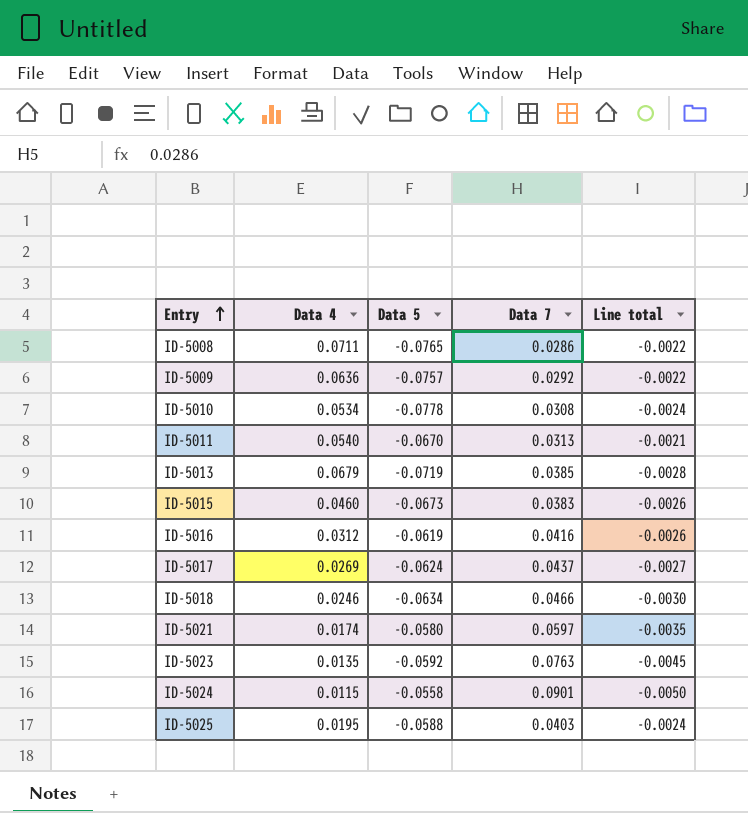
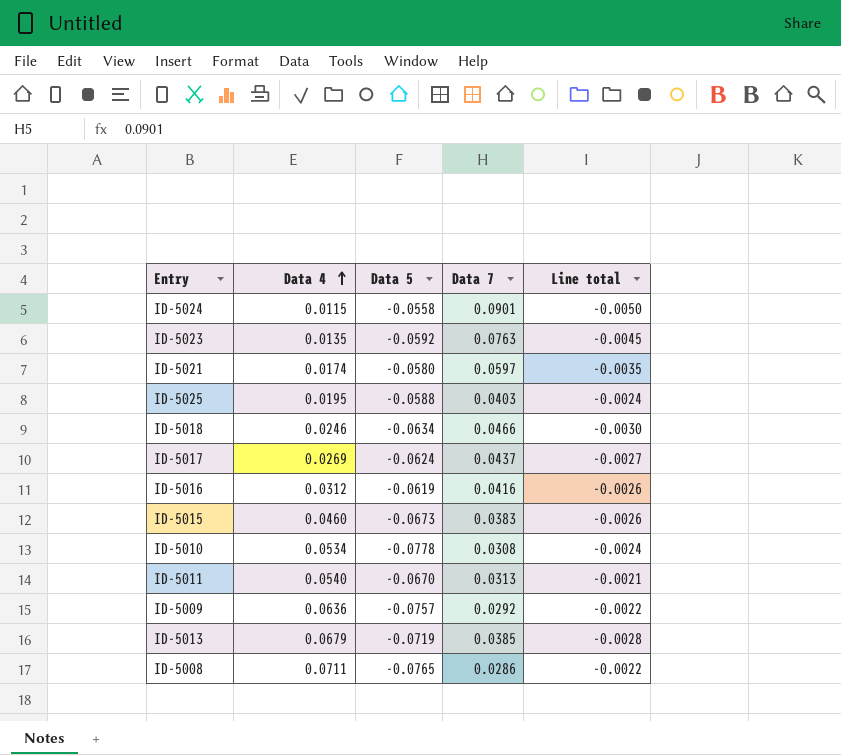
row order: Entry ascending -> Data 4 ascending

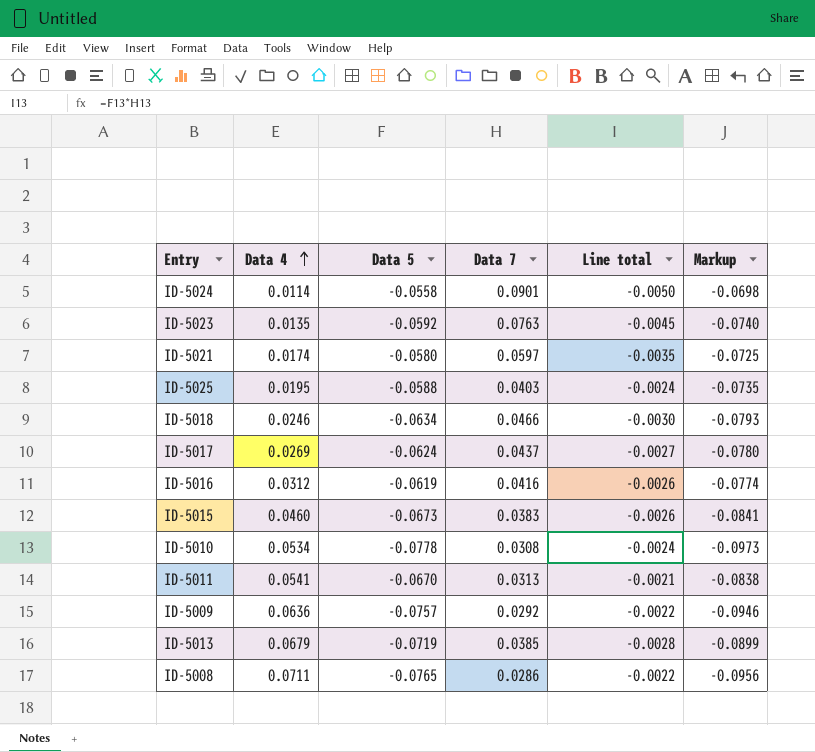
column Markup | formula: none -> [Data 5] * 1.25
ID-5024 | Data 4: 0.0115 -> 0.0114
ID-5011 | Data 4: 0.0540 -> 0.0541

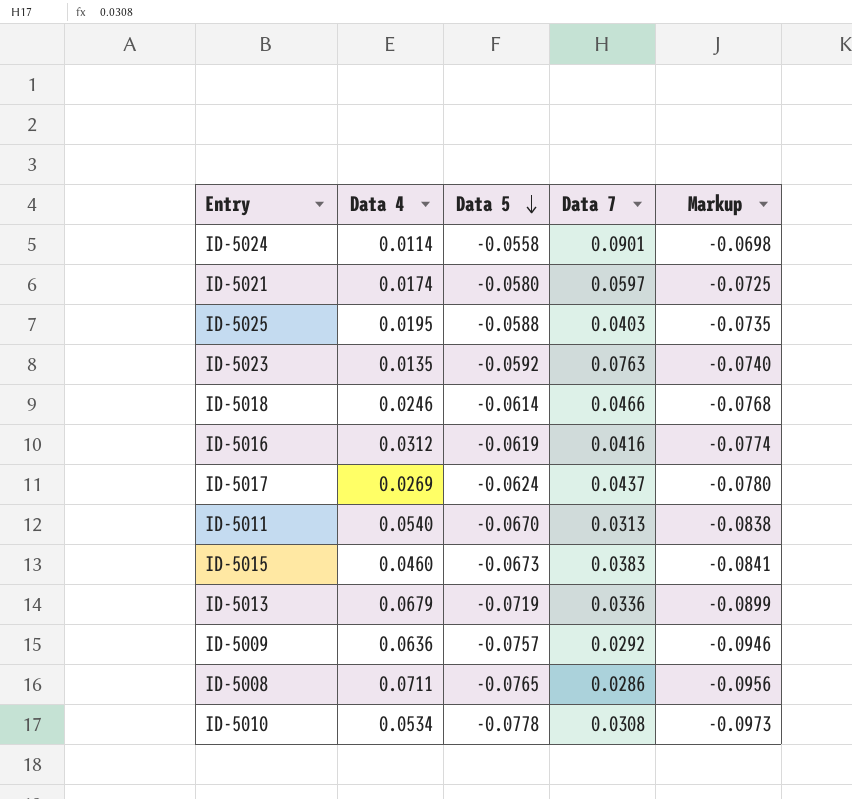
row order: Data 4 ascending -> Data 5 descending
column Line total | formula: [Data 5] * [Data 7] -> none
ID-5018 | Data 5: -0.0634 -> -0.0614
ID-5018 | Markup: -0.0793 -> -0.0768
ID-5011 | Data 4: 0.0541 -> 0.0540
ID-5013 | Data 7: 0.0385 -> 0.0336

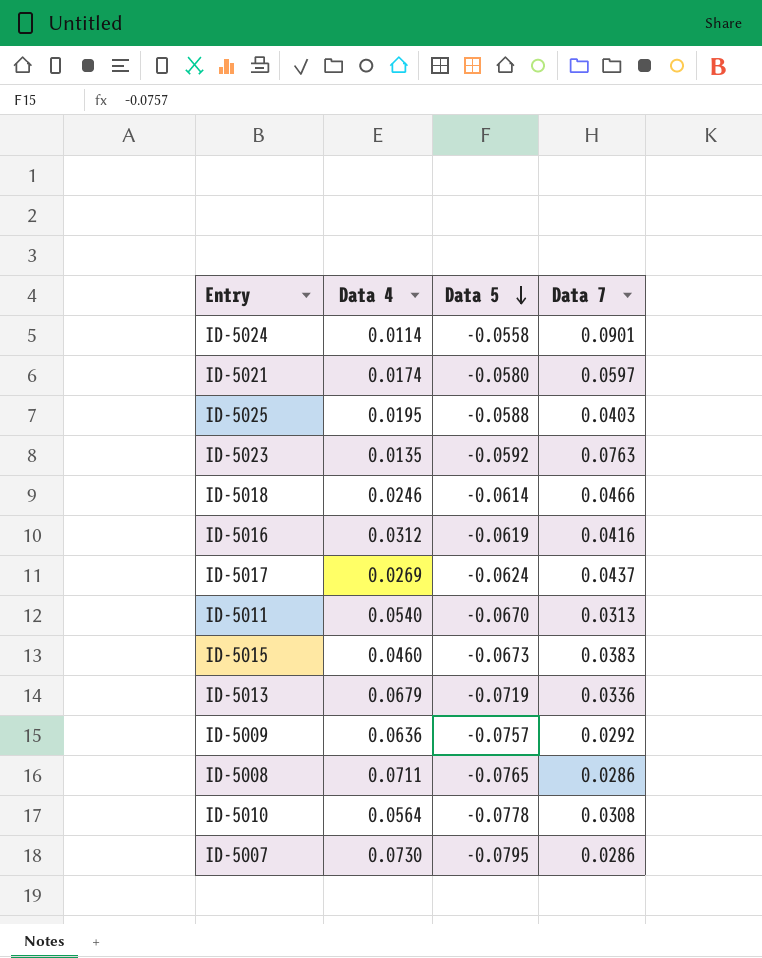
column Markup | formula: [Data 5] * 1.25 -> none
ID-5010 | Data 4: 0.0534 -> 0.0564
row ID-5007: none -> 0.0730 | -0.0795 | 0.0286

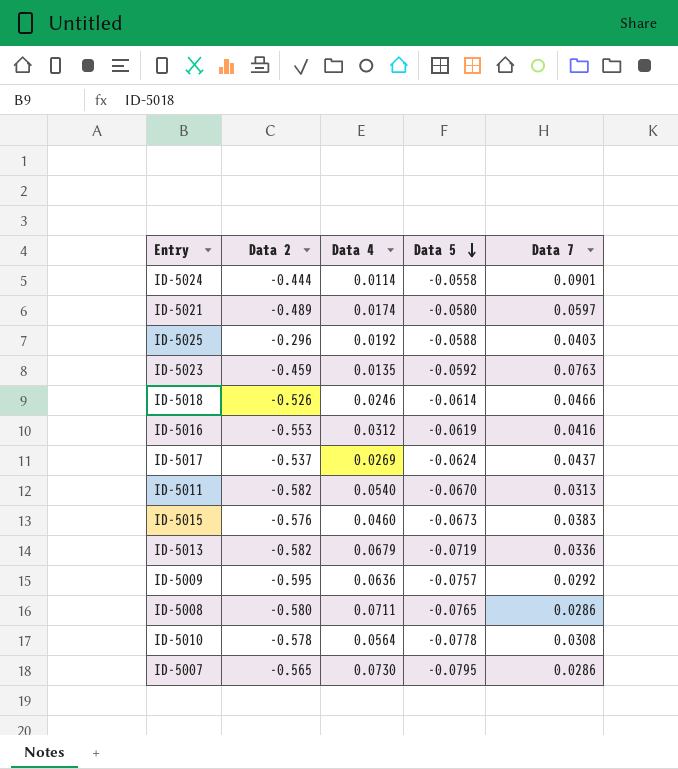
column Data 2 | position: none -> 2
ID-5025 | Data 4: 0.0195 -> 0.0192

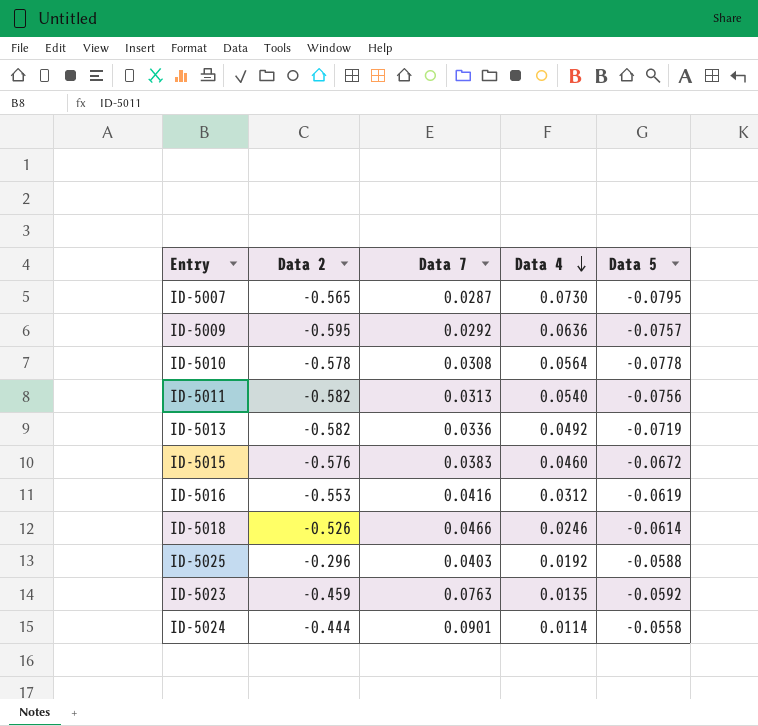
row order: Data 5 descending -> Data 4 descending
column Data 7 | position: 5 -> 3
row ID-5021: -0.489 | 0.0174 | -0.0580 | 0.0597 -> none
row ID-5017: -0.537 | 0.0269 | -0.0624 | 0.0437 -> none
row ID-5008: -0.580 | 0.0711 | -0.0765 | 0.0286 -> none
ID-5007 | Data 7: 0.0286 -> 0.0287
ID-5011 | Data 5: -0.0670 -> -0.0756
ID-5013 | Data 4: 0.0679 -> 0.0492
ID-5015 | Data 5: -0.0673 -> -0.0672

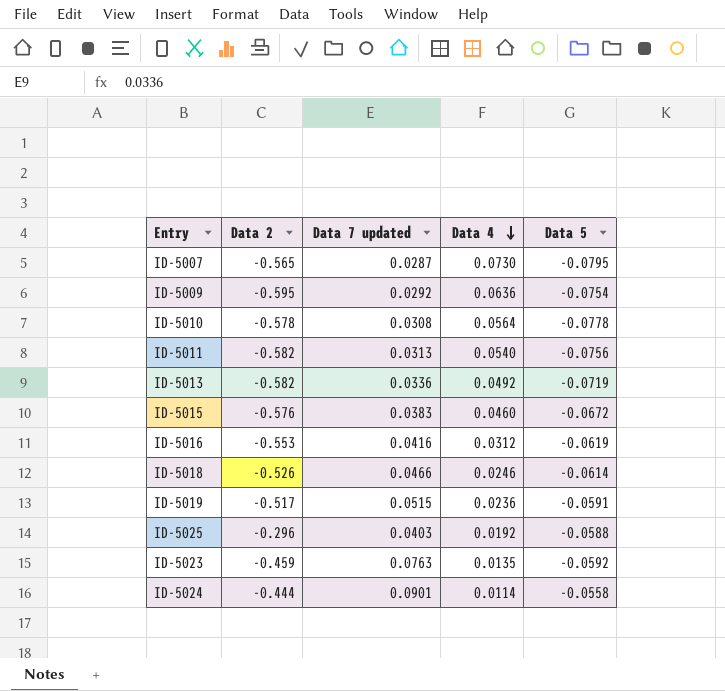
column name: Data 7 -> Data 7 updated
ID-5009 | Data 5: -0.0757 -> -0.0754
row ID-5019: none -> -0.517 | 0.0515 | 0.0236 | -0.0591

